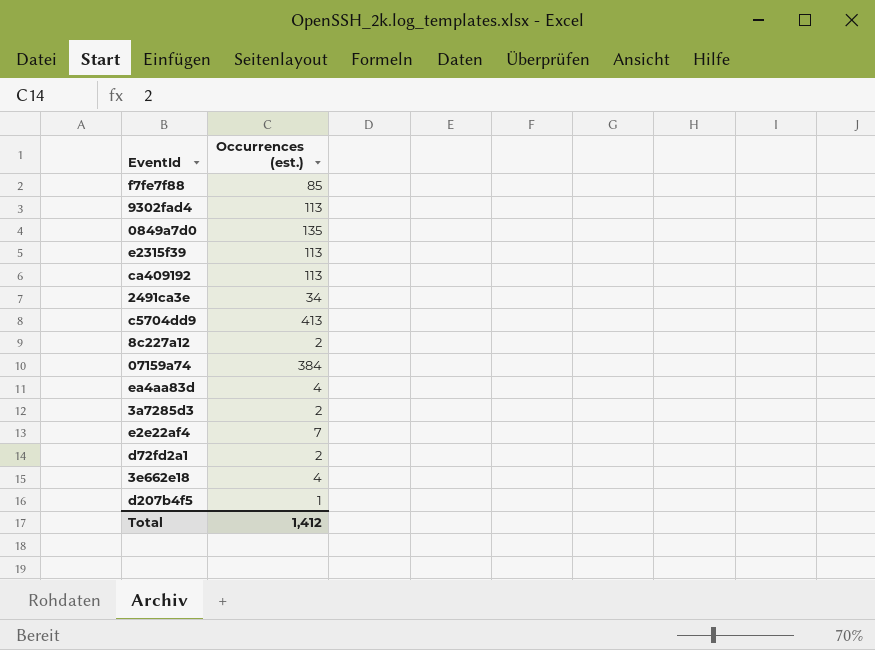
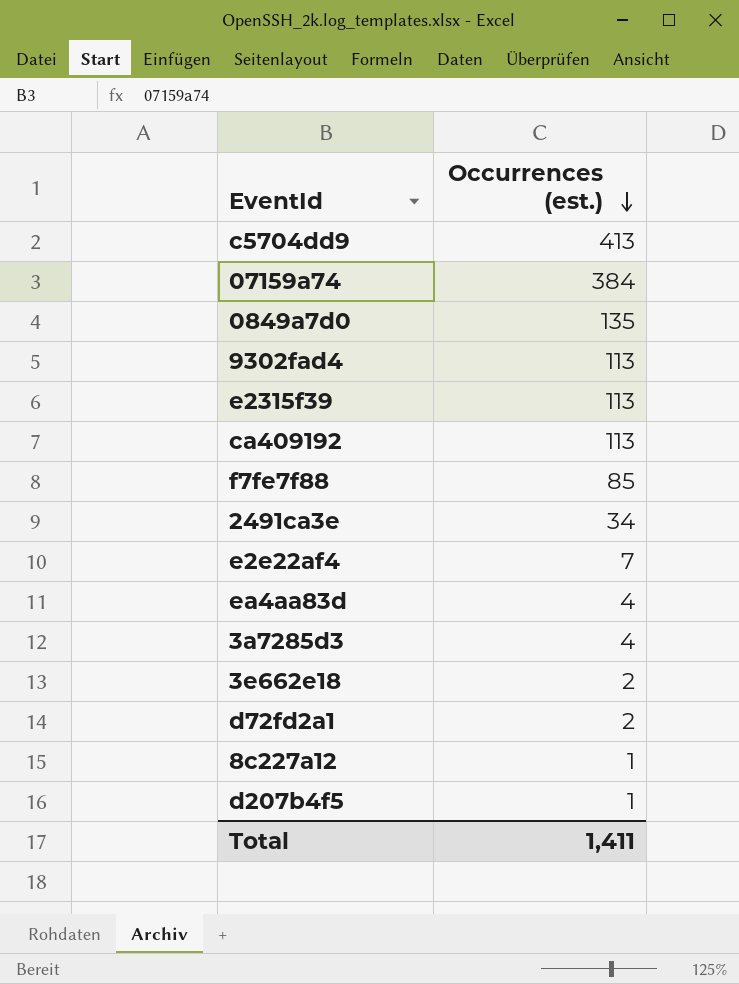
row order: none -> Occurrences (est.) descending
3a7285d3 | Occurrences (est.): 2 -> 4
3e662e18 | Occurrences (est.): 4 -> 2
8c227a12 | Occurrences (est.): 2 -> 1
Total | Occurrences (est.): 1,412 -> 1,411

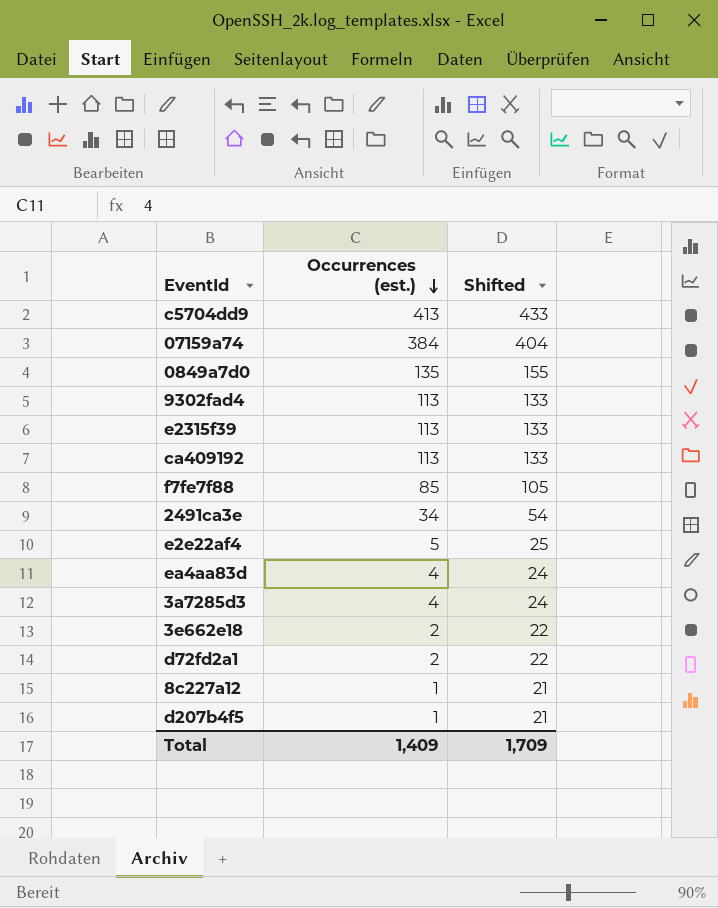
column Shifted | formula: none -> [Occurrences (est.)] + 20
e2e22af4 | Occurrences (est.): 7 -> 5
Total | Occurrences (est.): 1,411 -> 1,409

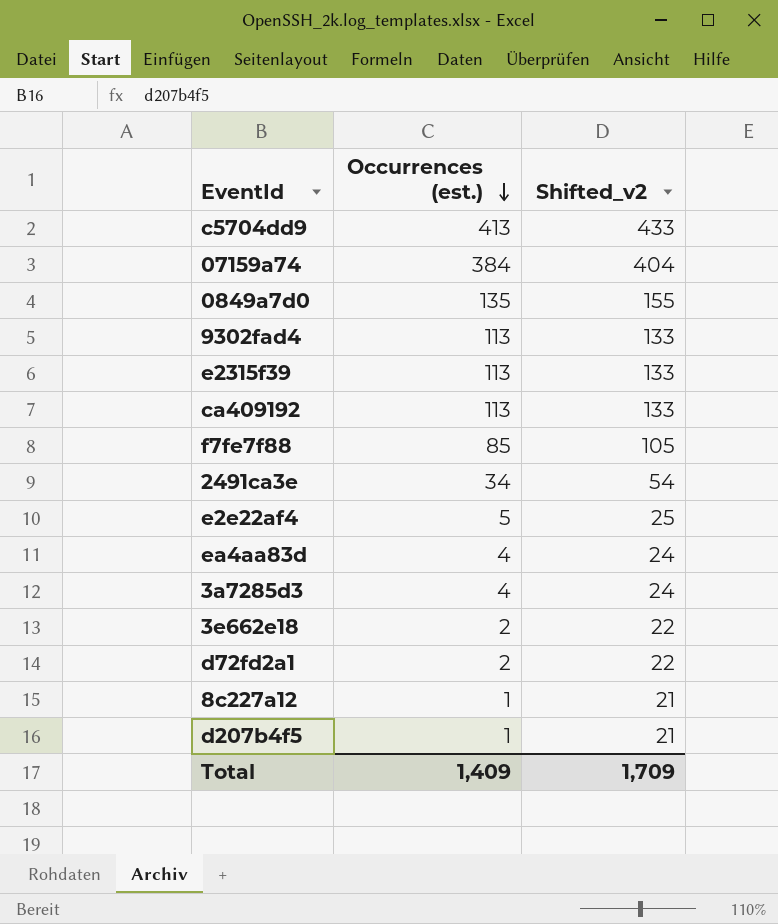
column name: Shifted -> Shifted_v2

